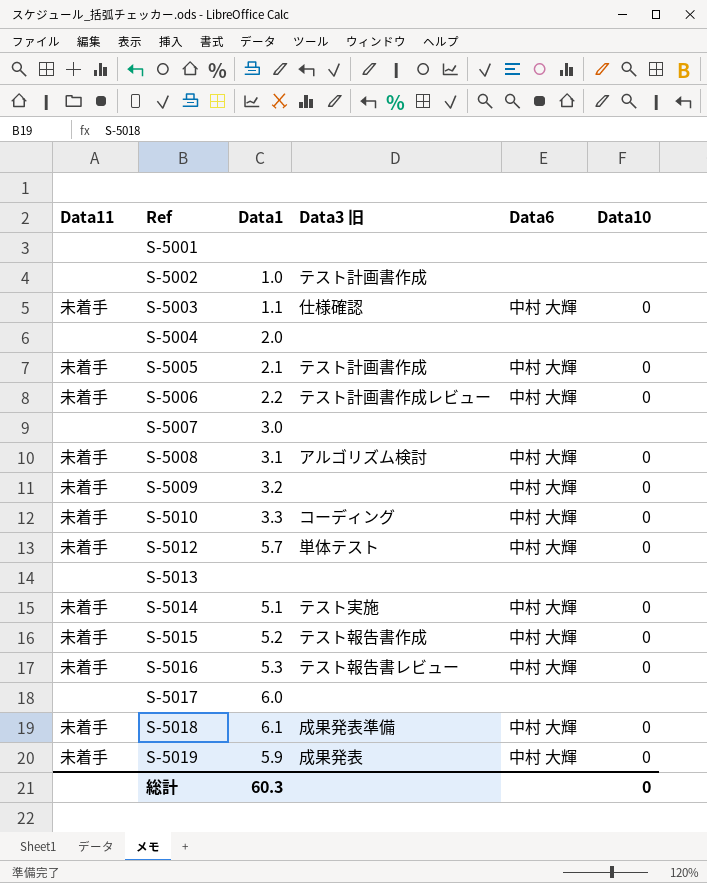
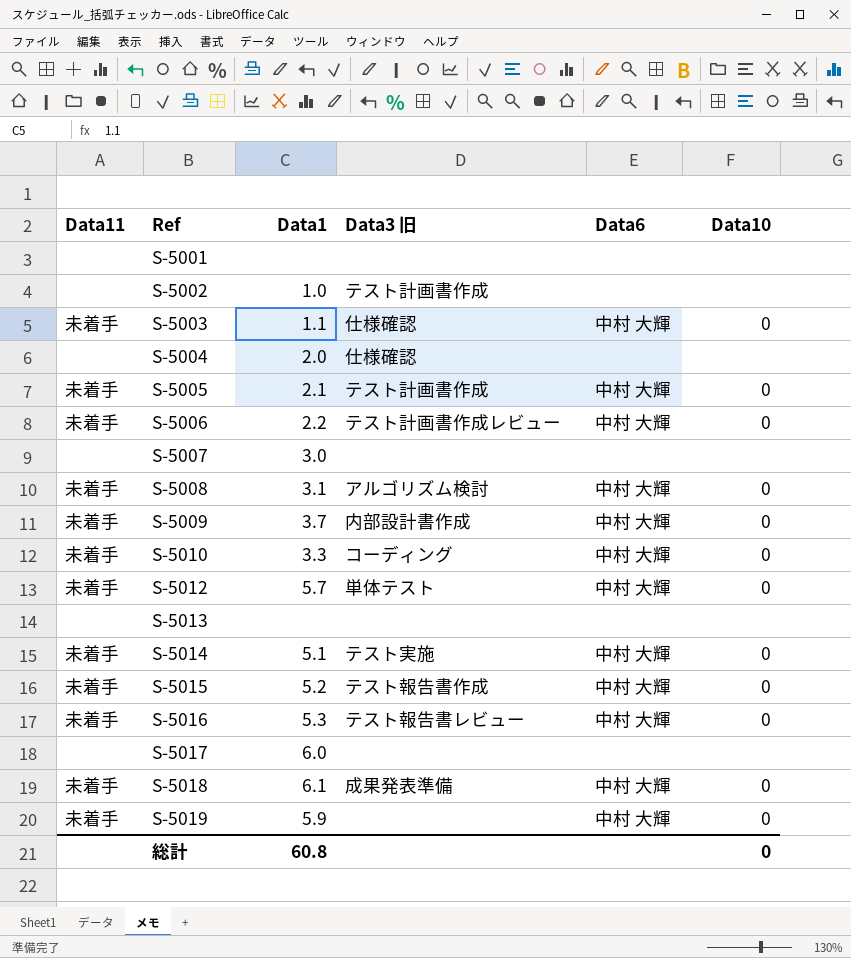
S-5004 | Data3 旧: none -> 仕様確認
S-5009 | Data1: 3.2 -> 3.7
S-5009 | Data3 旧: none -> 内部設計書作成
S-5019 | Data3 旧: 成果発表 -> none
総計 | Data1: 60.3 -> 60.8

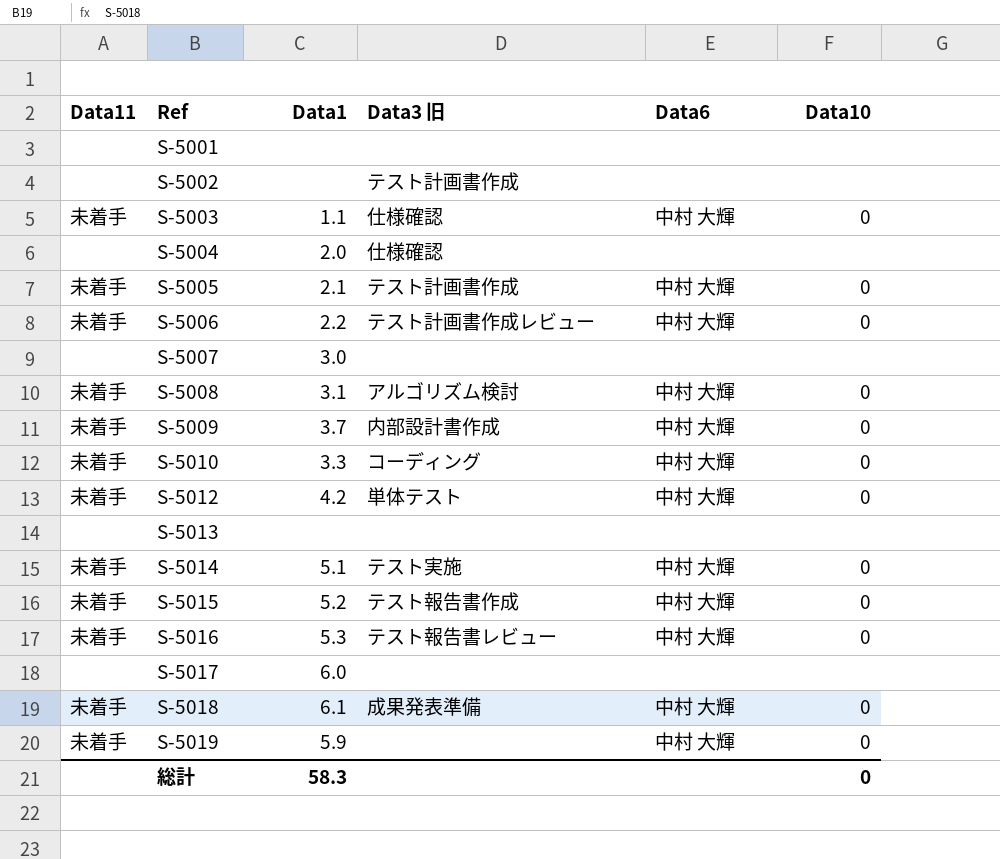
S-5002 | Data1: 1.0 -> none
S-5012 | Data1: 5.7 -> 4.2
総計 | Data1: 60.8 -> 58.3

